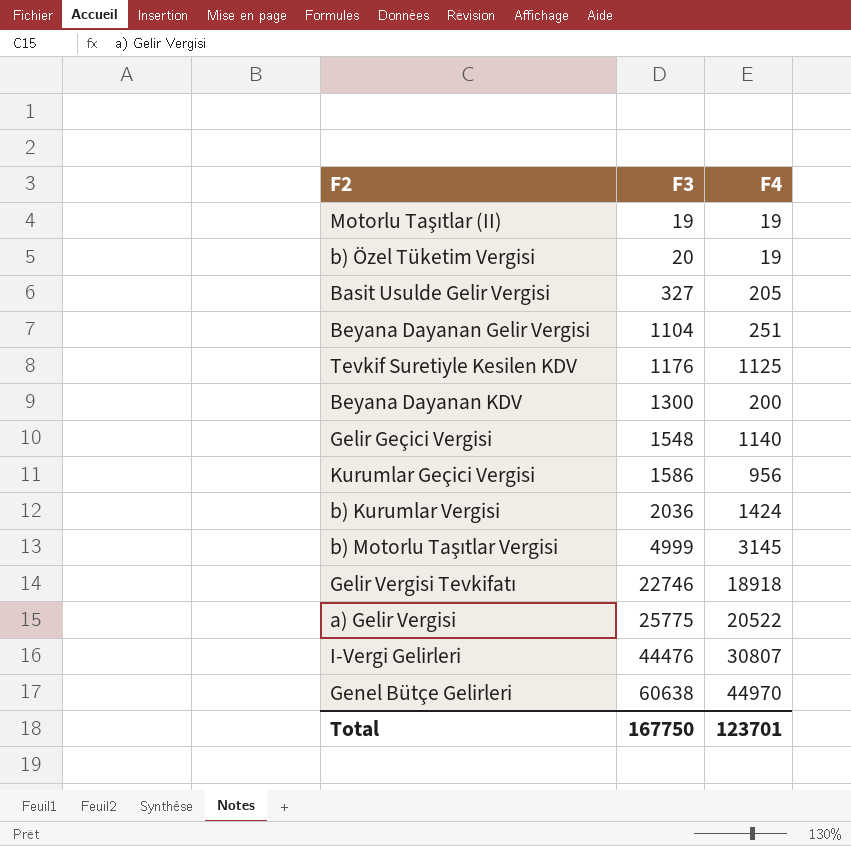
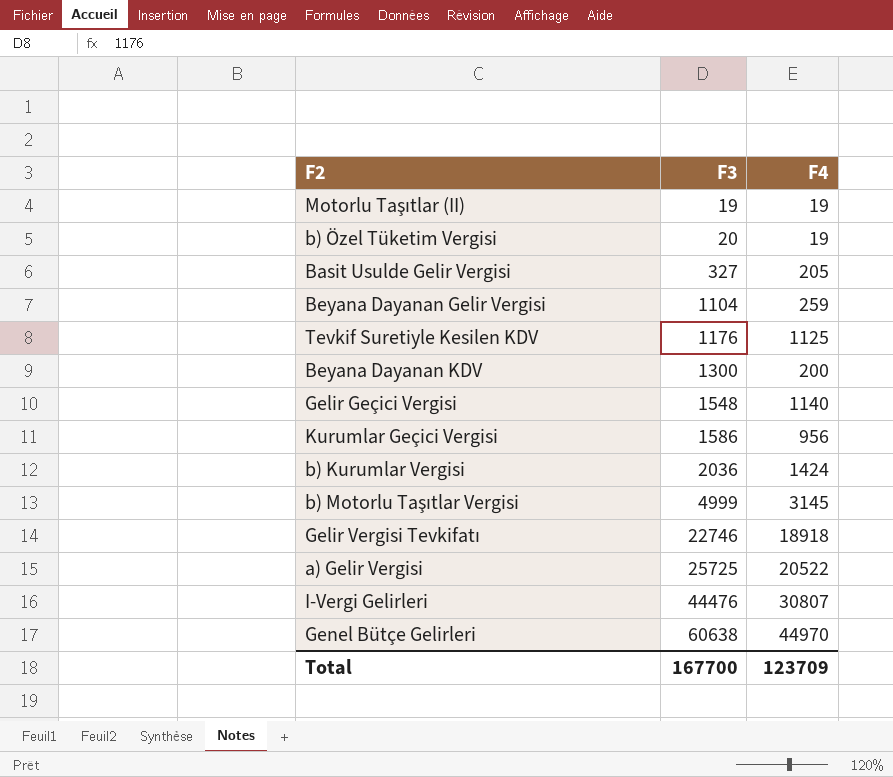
Beyana Dayanan Gelir Vergisi | F4: 251 -> 259
a) Gelir Vergisi | F3: 25775 -> 25725
Total | F3: 167750 -> 167700
Total | F4: 123701 -> 123709

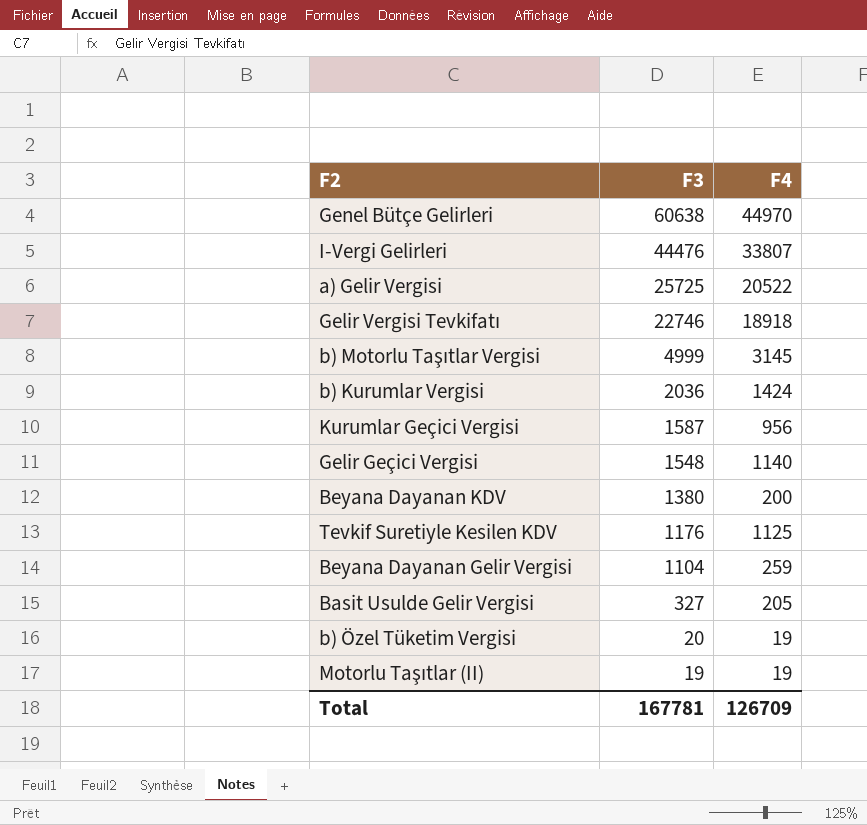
row order: F3 ascending -> F3 descending
I-Vergi Gelirleri | F4: 30807 -> 33807
Kurumlar Geçici Vergisi | F3: 1586 -> 1587
Beyana Dayanan KDV | F3: 1300 -> 1380
Total | F3: 167700 -> 167781
Total | F4: 123709 -> 126709

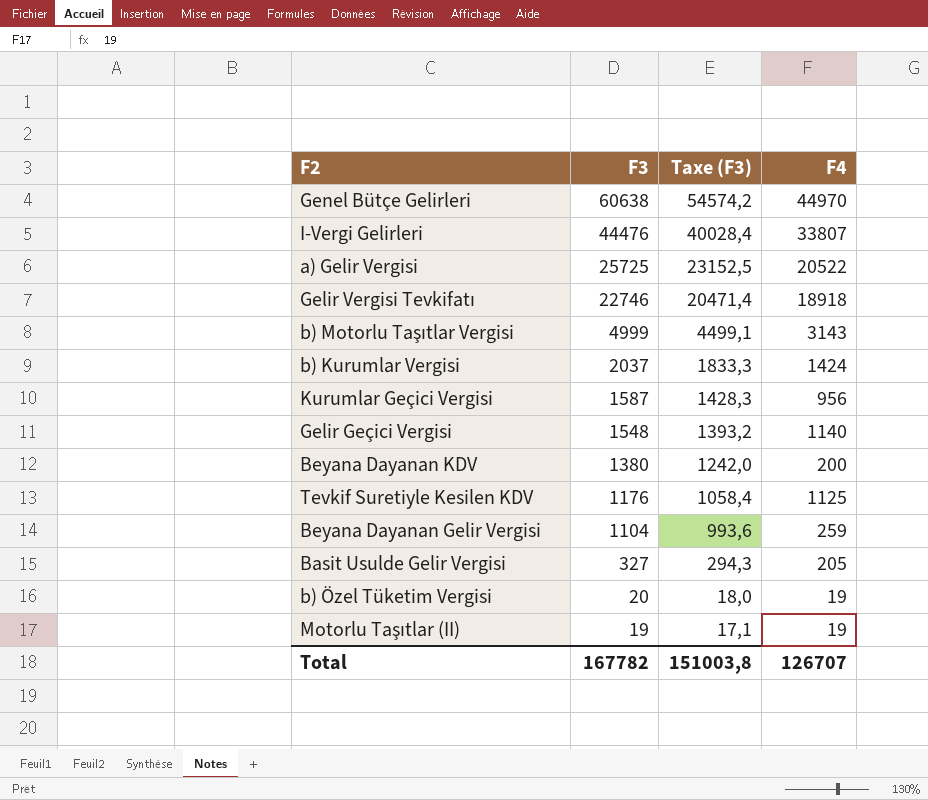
column Taxe (F3) | formula: none -> [F3] * 0,9
b) Motorlu Taşıtlar Vergisi | F4: 3145 -> 3143
b) Kurumlar Vergisi | F3: 2036 -> 2037
Total | F3: 167781 -> 167782
Total | F4: 126709 -> 126707

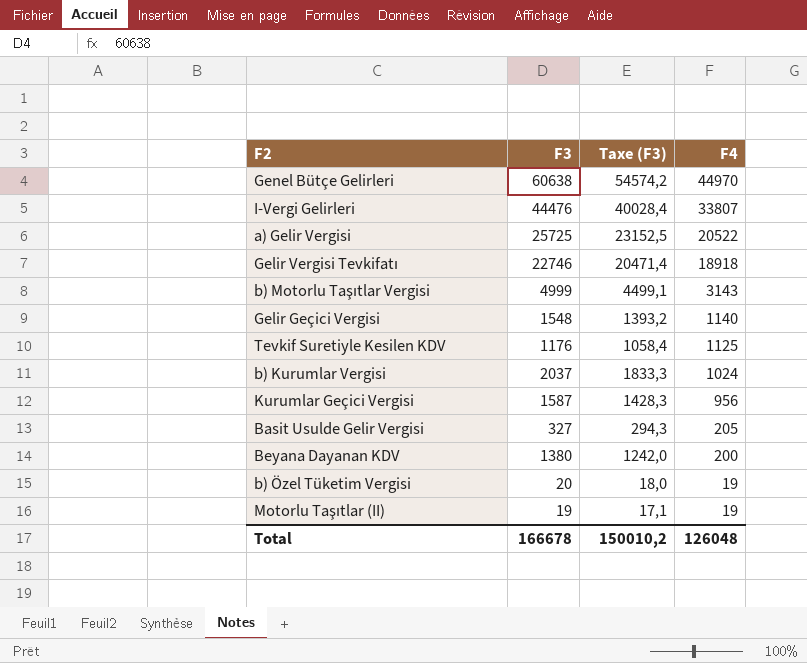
row order: F3 descending -> F4 descending
row Beyana Dayanan Gelir Vergisi: 1104 | 993,6 | 259 -> none
b) Kurumlar Vergisi | F4: 1424 -> 1024
Total | F3: 167782 -> 166678
Total | Taxe (F3): 151003,8 -> 150010,2
Total | F4: 126707 -> 126048

